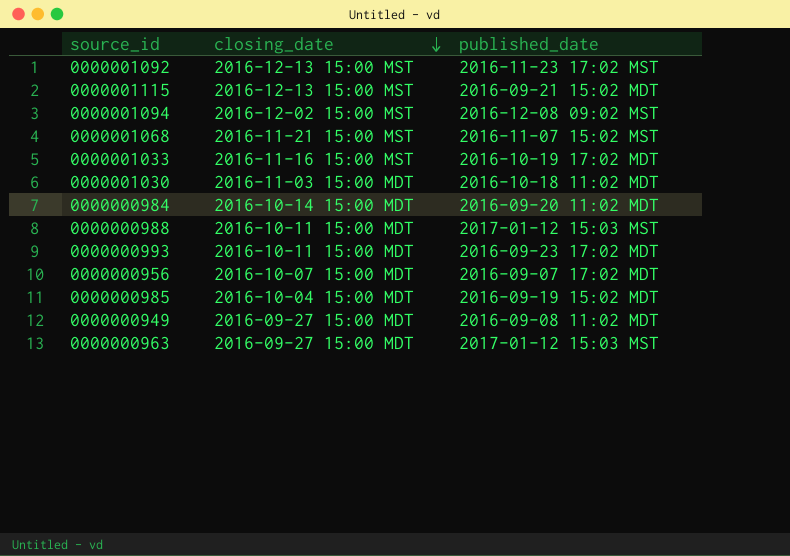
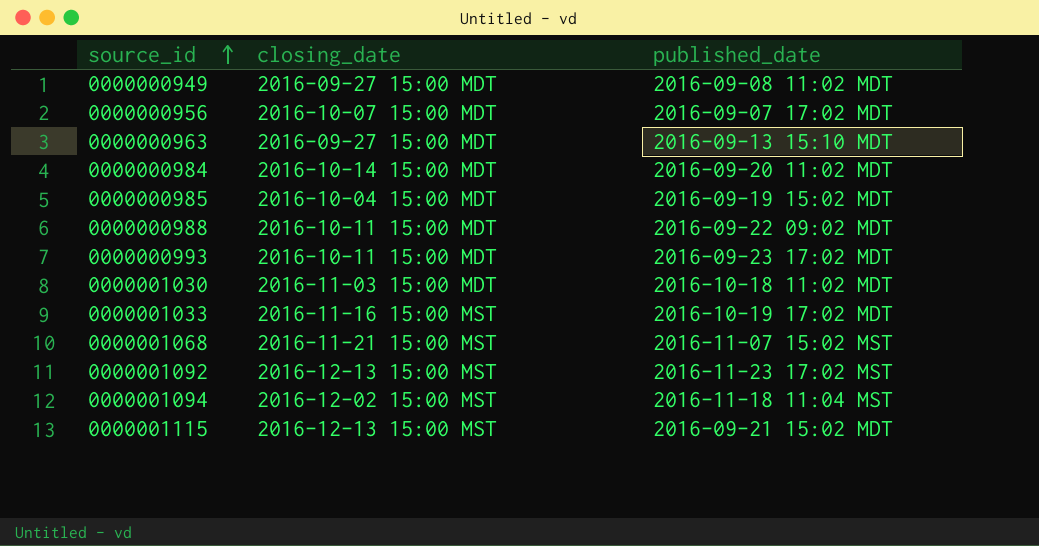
row order: closing_date descending -> source_id ascending
0000000963 | published_date: 2017-01-12 15:03 MST -> 2016-09-13 15:10 MDT
0000000988 | published_date: 2017-01-12 15:03 MST -> 2016-09-22 09:02 MDT
0000001094 | published_date: 2016-12-08 09:02 MST -> 2016-11-18 11:04 MST

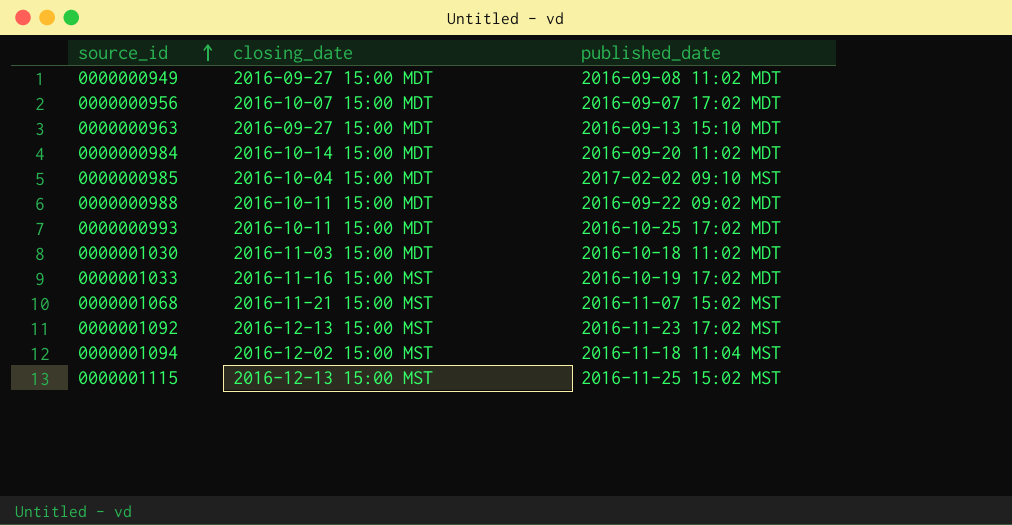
0000000985 | published_date: 2016-09-19 15:02 MDT -> 2017-02-02 09:10 MST
0000000993 | published_date: 2016-09-23 17:02 MDT -> 2016-10-25 17:02 MDT
0000001115 | published_date: 2016-09-21 15:02 MDT -> 2016-11-25 15:02 MST

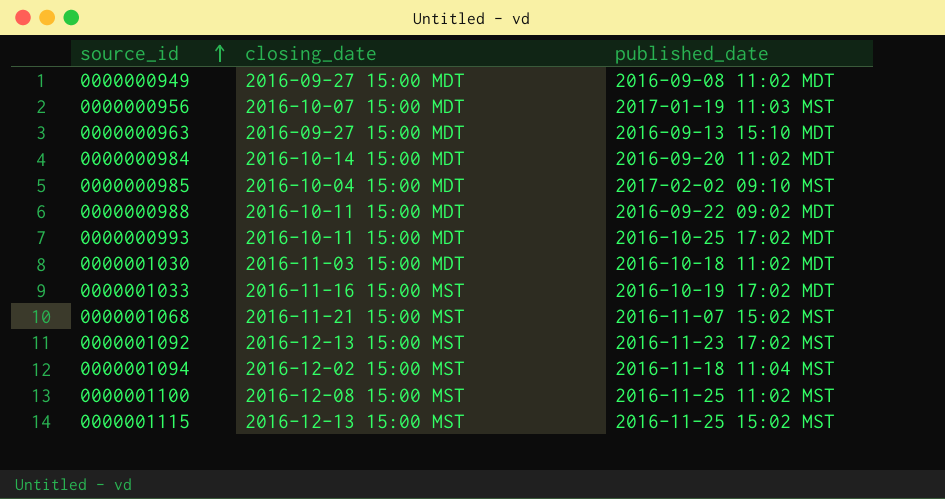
0000000956 | published_date: 2016-09-07 17:02 MDT -> 2017-01-19 11:03 MST
row 0000001100: none -> 2016-12-08 15:00 MST | 2016-11-25 11:02 MST

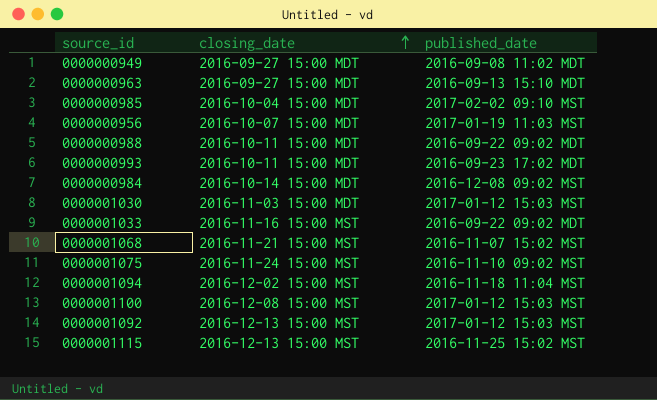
row order: source_id ascending -> closing_date ascending
0000000993 | published_date: 2016-10-25 17:02 MDT -> 2016-09-23 17:02 MDT
0000000984 | published_date: 2016-09-20 11:02 MDT -> 2016-12-08 09:02 MST
0000001030 | published_date: 2016-10-18 11:02 MDT -> 2017-01-12 15:03 MST
0000001033 | published_date: 2016-10-19 17:02 MDT -> 2016-09-22 09:02 MDT
row 0000001075: none -> 2016-11-24 15:00 MST | 2016-11-10 09:02 MST
0000001100 | published_date: 2016-11-25 11:02 MST -> 2017-01-12 15:03 MST
0000001092 | published_date: 2016-11-23 17:02 MST -> 2017-01-12 15:03 MST

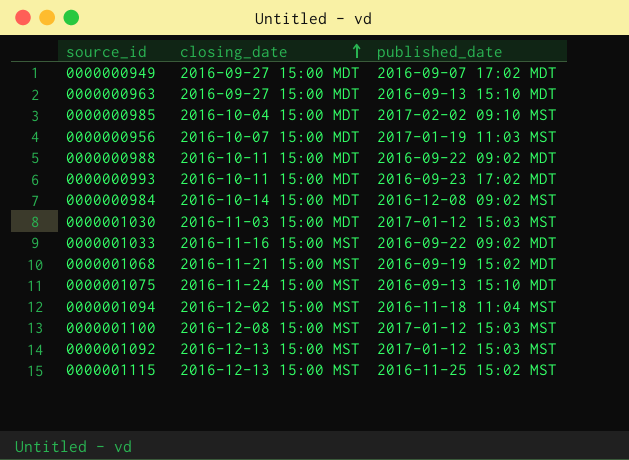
0000000949 | published_date: 2016-09-08 11:02 MDT -> 2016-09-07 17:02 MDT
0000001068 | published_date: 2016-11-07 15:02 MST -> 2016-09-19 15:02 MDT
0000001075 | published_date: 2016-11-10 09:02 MST -> 2016-09-13 15:10 MDT

